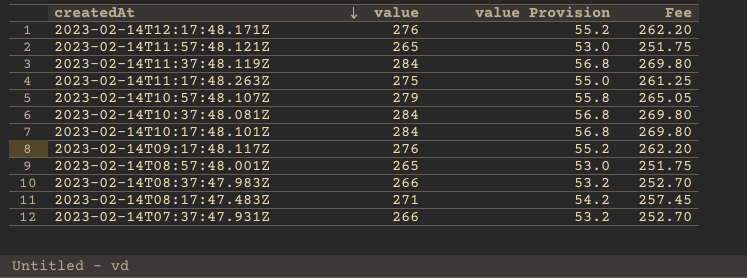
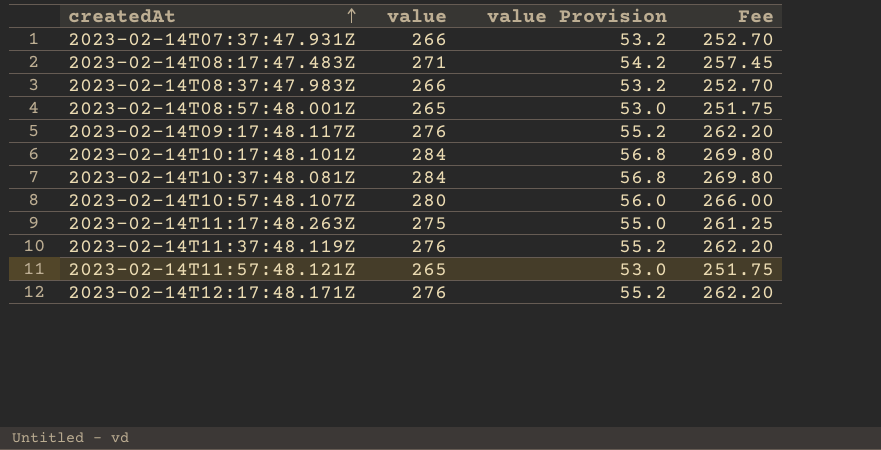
row order: createdAt descending -> createdAt ascending
2023-02-14T10:57:48.107Z | value: 279 -> 280
2023-02-14T10:57:48.107Z | value Provision: 55.8 -> 56.0
2023-02-14T10:57:48.107Z | Fee: 265.05 -> 266.00
2023-02-14T11:37:48.119Z | value: 284 -> 276
2023-02-14T11:37:48.119Z | value Provision: 56.8 -> 55.2
2023-02-14T11:37:48.119Z | Fee: 269.80 -> 262.20

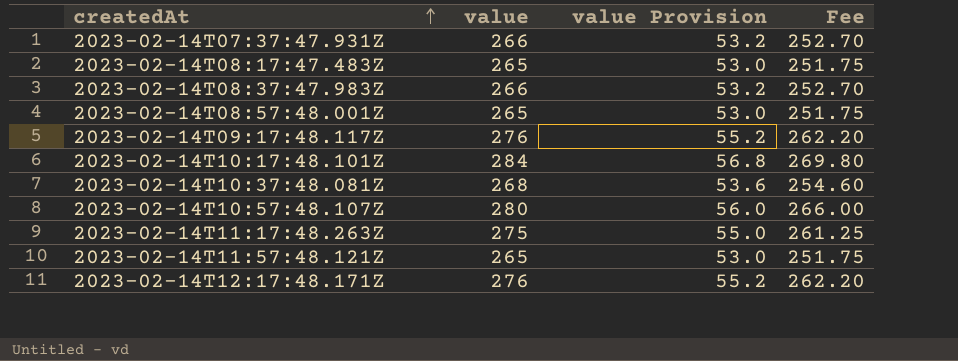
row 2023-02-14T11:37:48.119Z: 276 | 55.2 | 262.20 -> none
2023-02-14T08:17:47.483Z | value: 271 -> 265
2023-02-14T08:17:47.483Z | value Provision: 54.2 -> 53.0
2023-02-14T08:17:47.483Z | Fee: 257.45 -> 251.75
2023-02-14T10:37:48.081Z | value: 284 -> 268
2023-02-14T10:37:48.081Z | value Provision: 56.8 -> 53.6
2023-02-14T10:37:48.081Z | Fee: 269.80 -> 254.60

